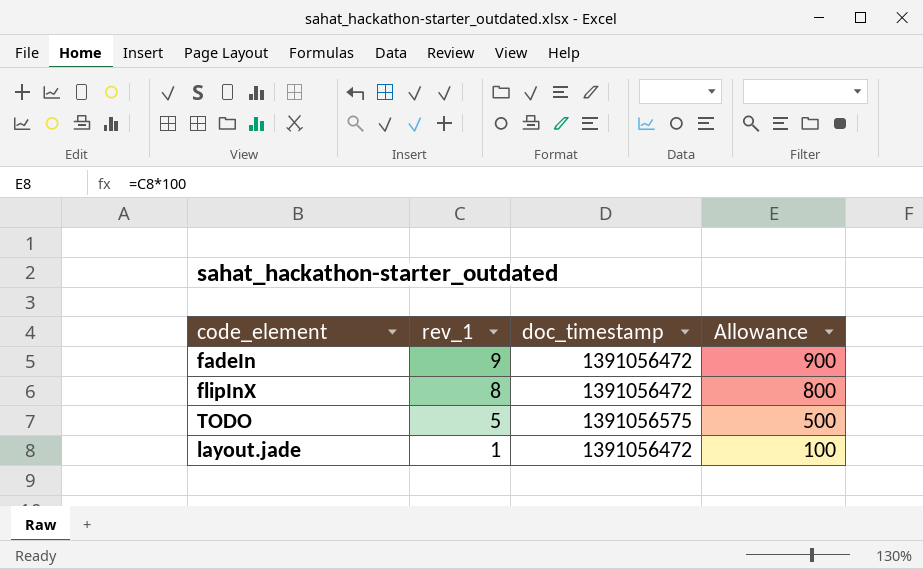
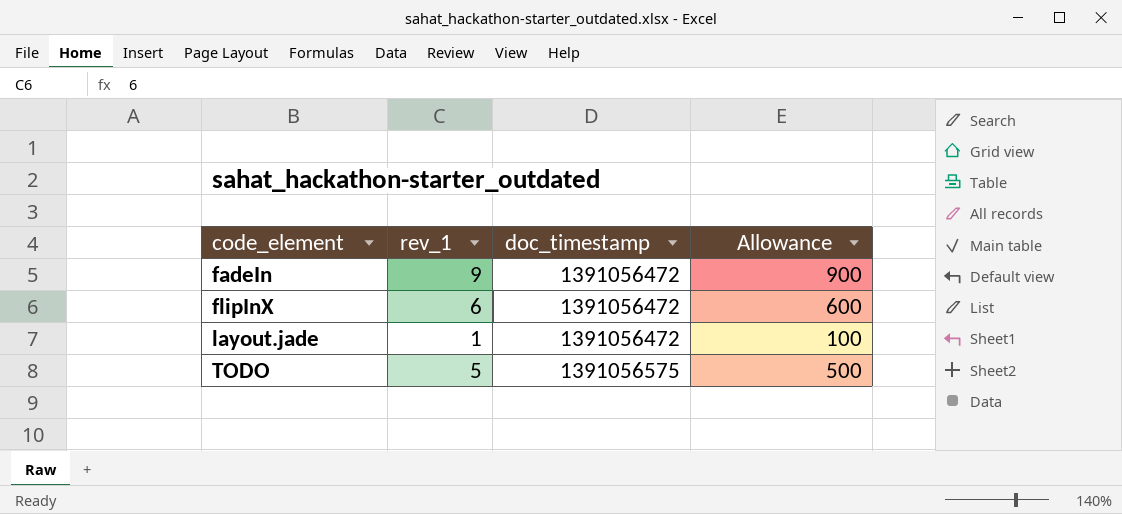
row order: rev_1 descending -> code_element ascending
flipInX | rev_1: 8 -> 6
flipInX | Allowance: 800 -> 600

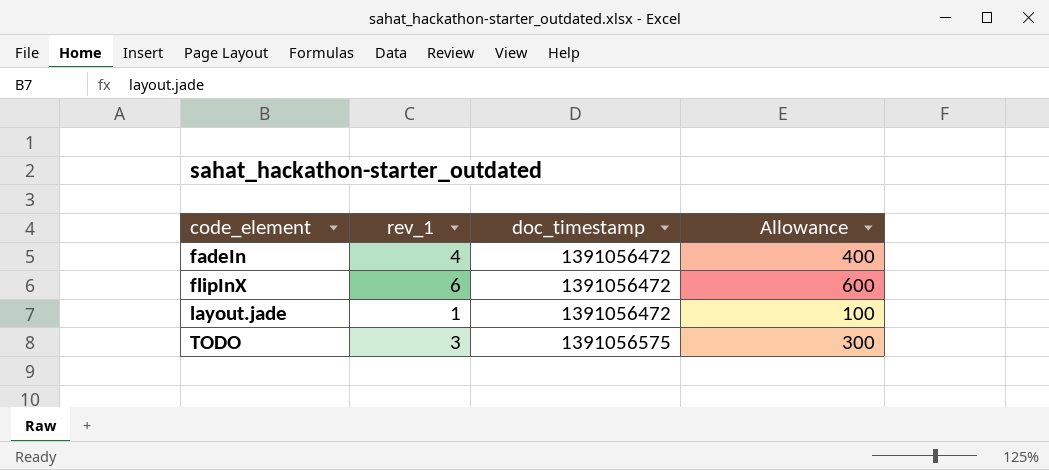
fadeIn | rev_1: 9 -> 4
fadeIn | Allowance: 900 -> 400
TODO | rev_1: 5 -> 3
TODO | Allowance: 500 -> 300

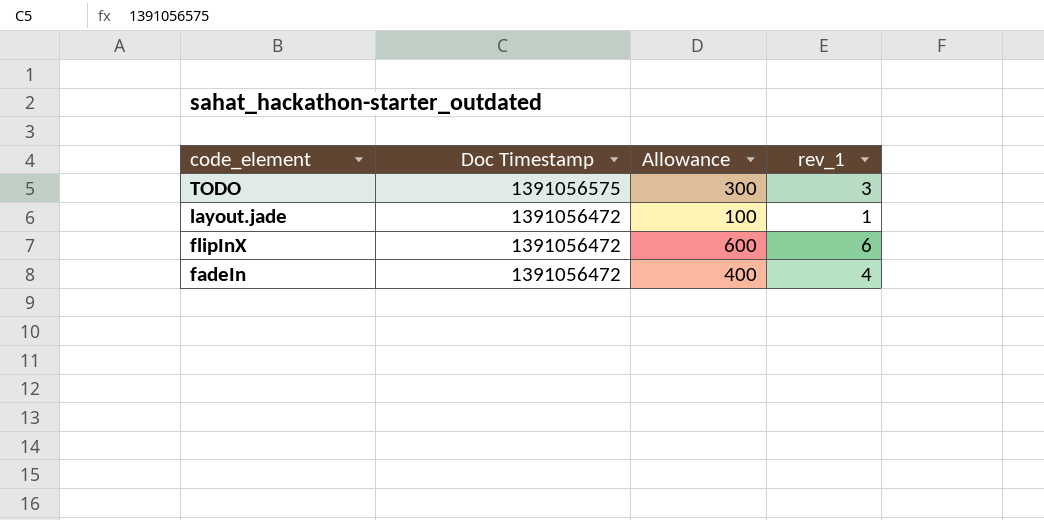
row order: code_element ascending -> code_element descending
column name: doc_timestamp -> Doc Timestamp
column rev_1 | position: 2 -> 4

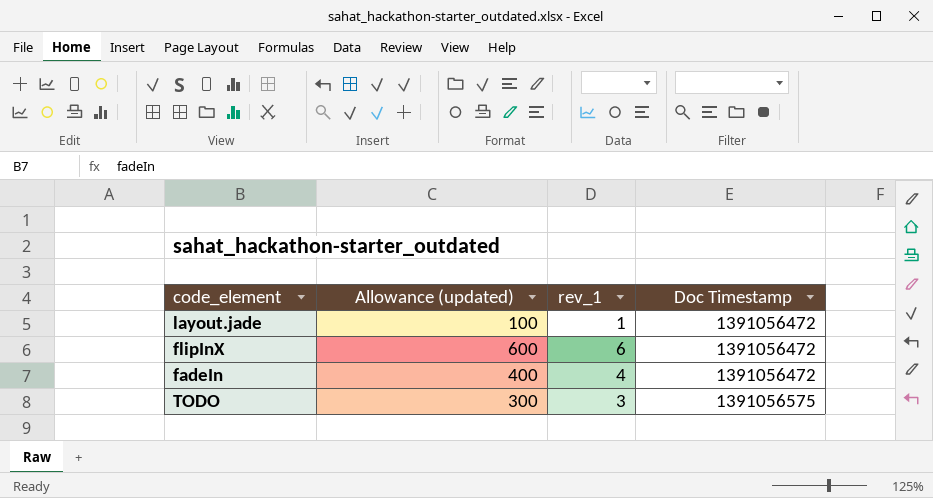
row order: code_element descending -> Doc Timestamp ascending
column name: Allowance -> Allowance (updated)
column Doc Timestamp | position: 2 -> 4

